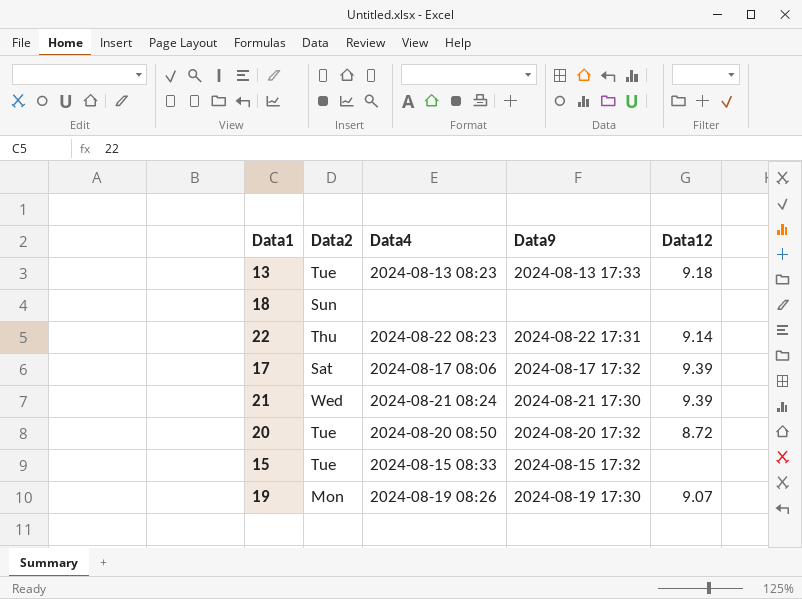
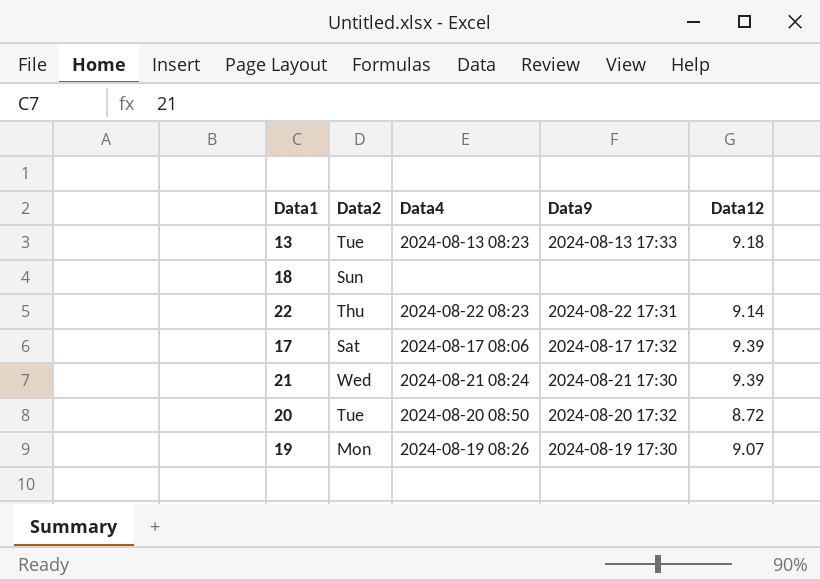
row 15: Tue | 2024-08-15 08:33 | 2024-08-15 17:32 | none -> none

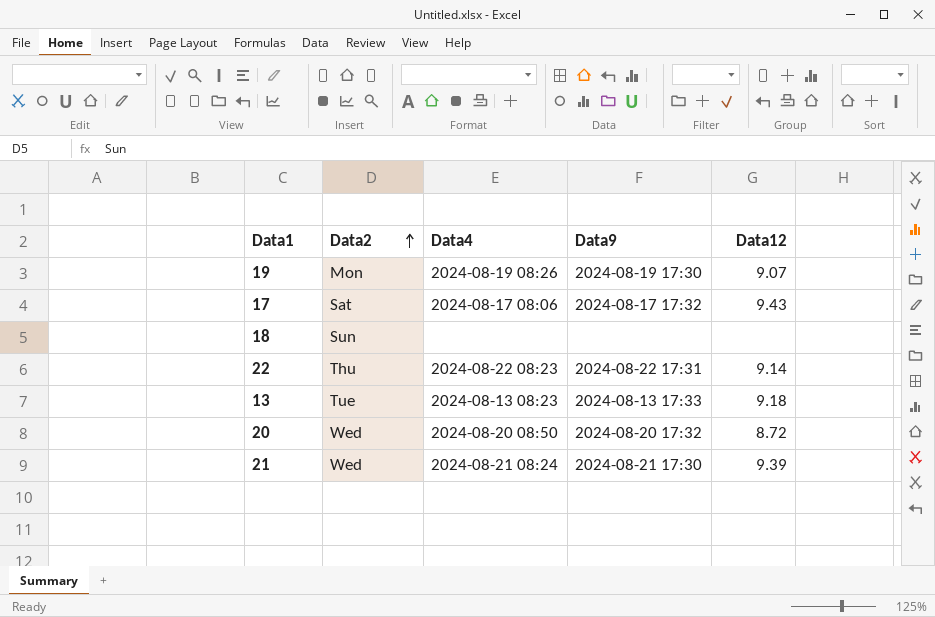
row order: none -> Data2 ascending
17 | Data12: 9.39 -> 9.43
20 | Data2: Tue -> Wed

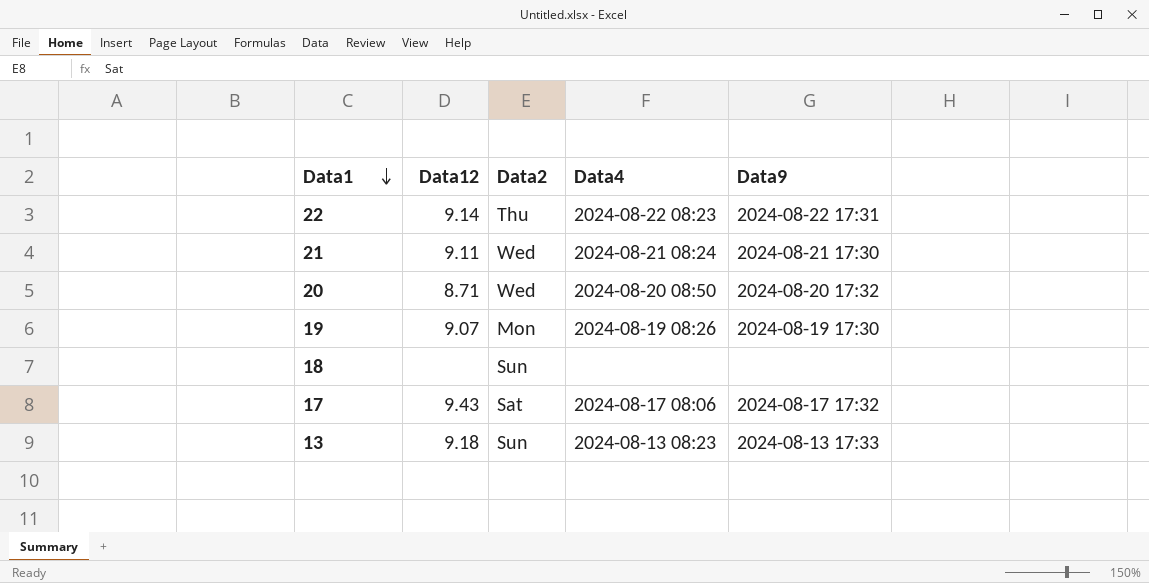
row order: Data2 ascending -> Data1 descending
column Data12 | position: 5 -> 2
21 | Data12: 9.39 -> 9.11
20 | Data12: 8.72 -> 8.71
13 | Data2: Tue -> Sun

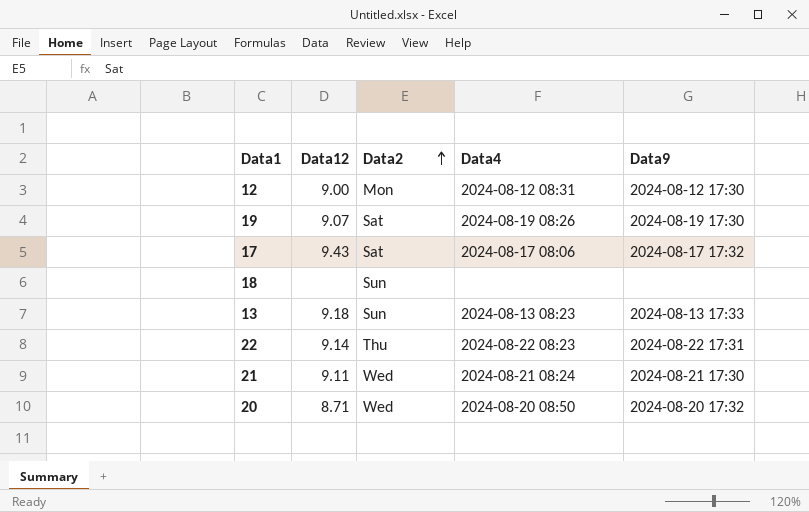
row order: Data1 descending -> Data2 ascending
row 12: none -> 9.00 | Mon | 2024-08-12 08:31 | 2024-08-12 17:30
19 | Data2: Mon -> Sat

